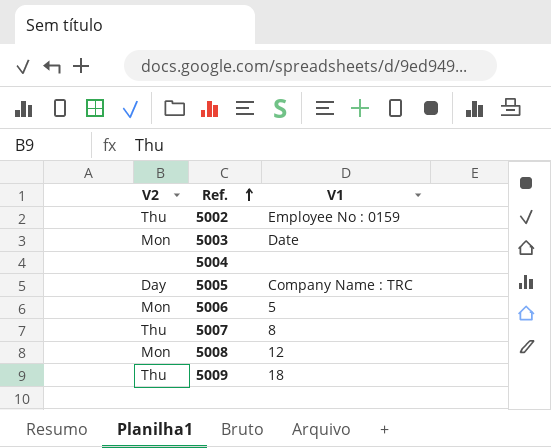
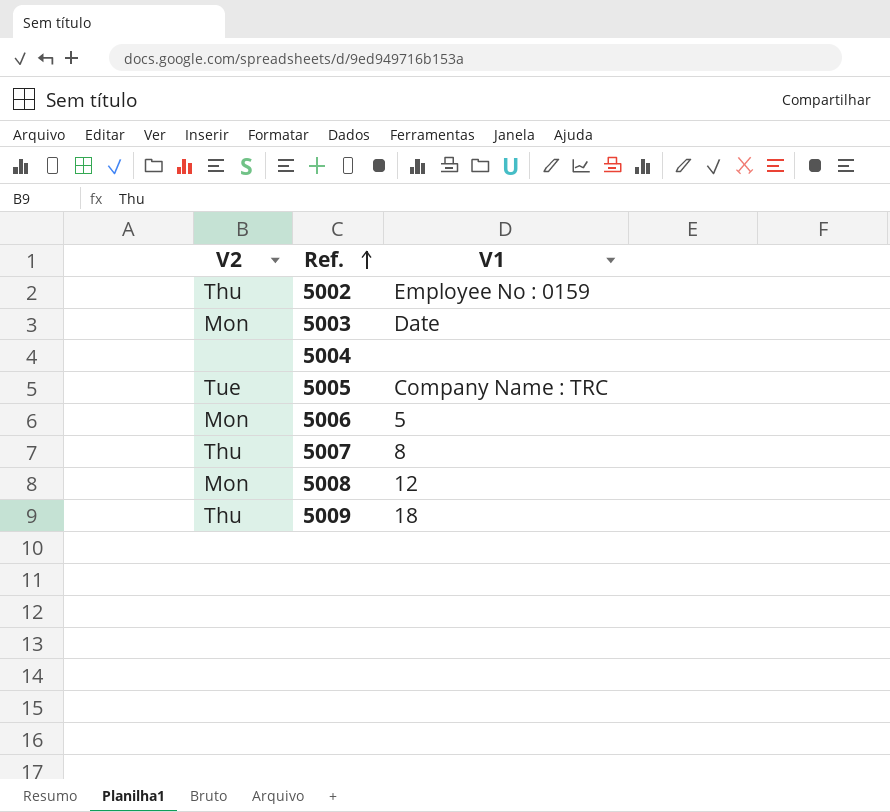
5005 | V2: Day -> Tue

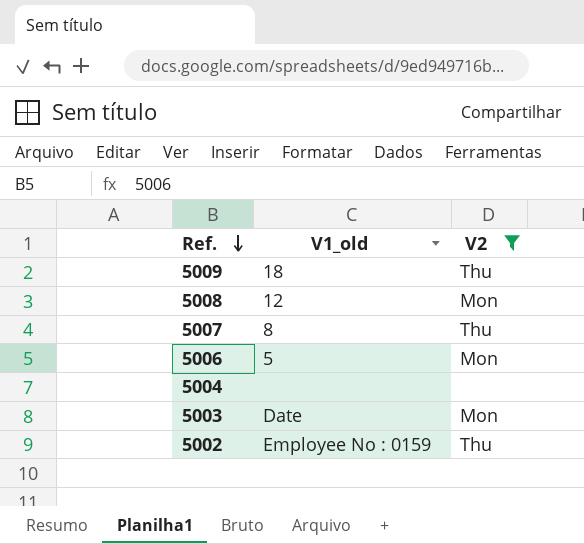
filter: none -> V2 != Tue
row order: Ref. ascending -> Ref. descending
column name: V1 -> V1_old
column V2 | position: 1 -> 3

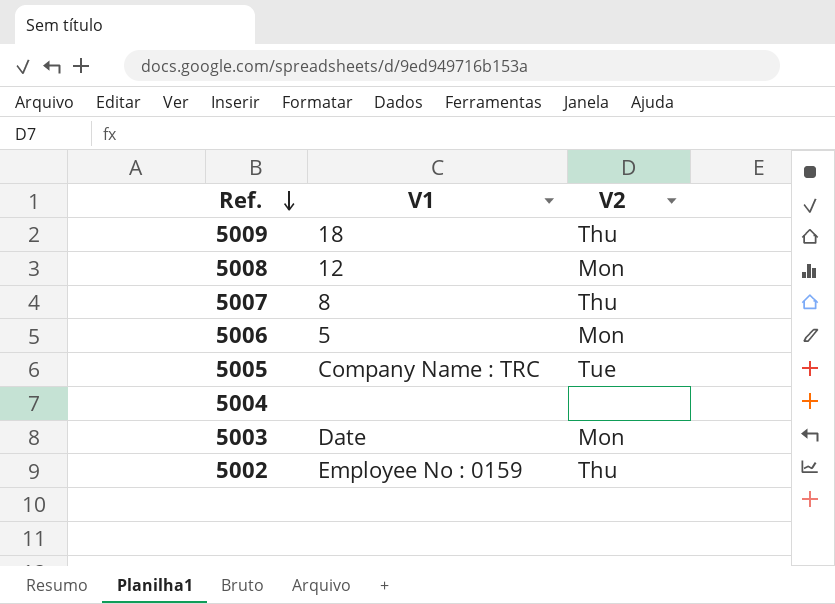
filter: V2 != Tue -> none
column name: V1_old -> V1

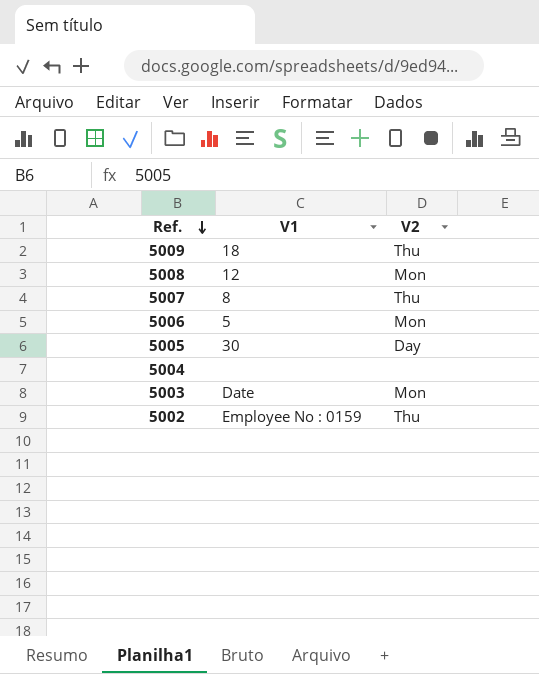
5005 | V1: Company Name : TRC -> 30
5005 | V2: Tue -> Day

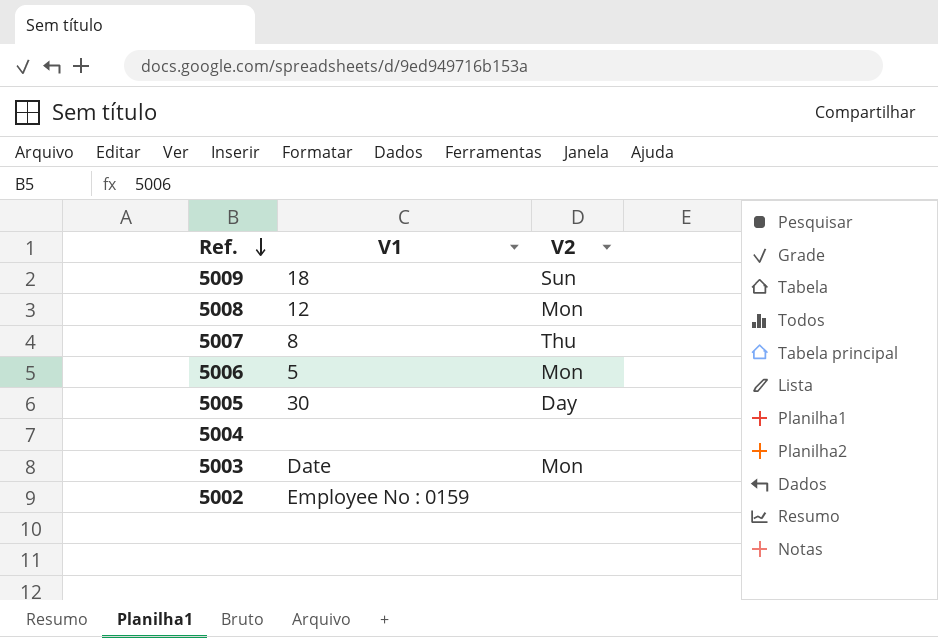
5009 | V2: Thu -> Sun
5002 | V2: Thu -> none

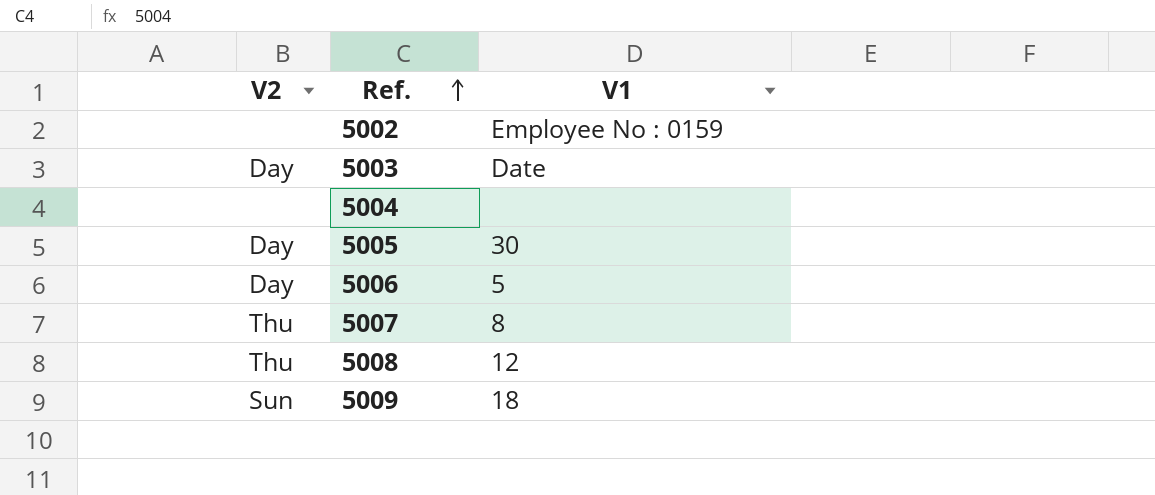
row order: Ref. descending -> Ref. ascending
column V2 | position: 3 -> 1
5003 | V2: Mon -> Day
5006 | V2: Mon -> Day
5008 | V2: Mon -> Thu

